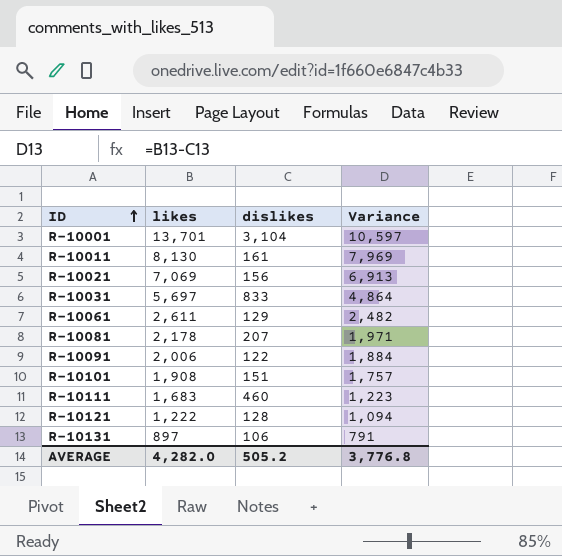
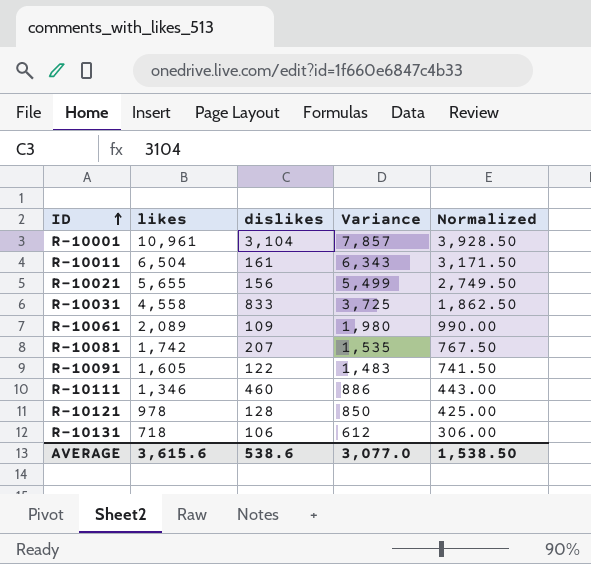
column Normalized | formula: none -> [Variance] * 0.5
row R-10101: 1,908 | 151 | 1,757 -> none
R-10001 | likes: 13,701 -> 10,961
R-10001 | Variance: 10,597 -> 7,857
R-10011 | likes: 8,130 -> 6,504
R-10011 | Variance: 7,969 -> 6,343
R-10021 | likes: 7,069 -> 5,655
R-10021 | Variance: 6,913 -> 5,499
R-10031 | likes: 5,697 -> 4,558
R-10031 | Variance: 4,864 -> 3,725
R-10061 | likes: 2,611 -> 2,089
R-10061 | dislikes: 129 -> 109
R-10061 | Variance: 2,482 -> 1,980
R-10081 | likes: 2,178 -> 1,742
R-10081 | Variance: 1,971 -> 1,535
R-10091 | likes: 2,006 -> 1,605
R-10091 | Variance: 1,884 -> 1,483
R-10111 | likes: 1,683 -> 1,346
R-10111 | Variance: 1,223 -> 886
R-10121 | likes: 1,222 -> 978
R-10121 | Variance: 1,094 -> 850
R-10131 | likes: 897 -> 718
R-10131 | Variance: 791 -> 612
AVERAGE | likes: 4,282.0 -> 3,615.6
AVERAGE | dislikes: 505.2 -> 538.6
AVERAGE | Variance: 3,776.8 -> 3,077.0

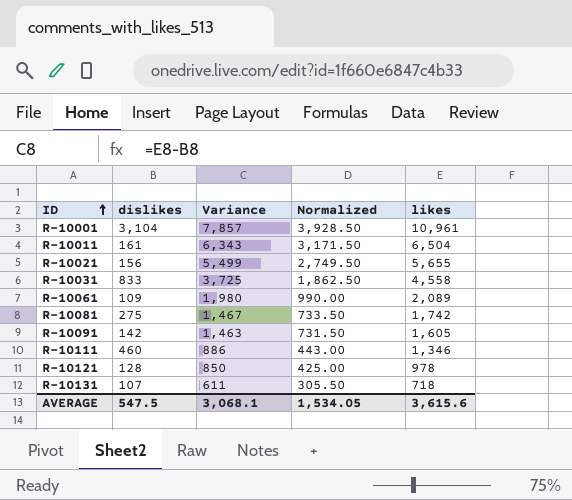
column likes | position: 2 -> 5
R-10081 | dislikes: 207 -> 275
R-10081 | Variance: 1,535 -> 1,467
R-10081 | Normalized: 767.50 -> 733.50
R-10091 | dislikes: 122 -> 142
R-10091 | Variance: 1,483 -> 1,463
R-10091 | Normalized: 741.50 -> 731.50
R-10131 | dislikes: 106 -> 107
R-10131 | Variance: 612 -> 611
R-10131 | Normalized: 306.00 -> 305.50
AVERAGE | dislikes: 538.6 -> 547.5
AVERAGE | Variance: 3,077.0 -> 3,068.1
AVERAGE | Normalized: 1,538.50 -> 1,534.05

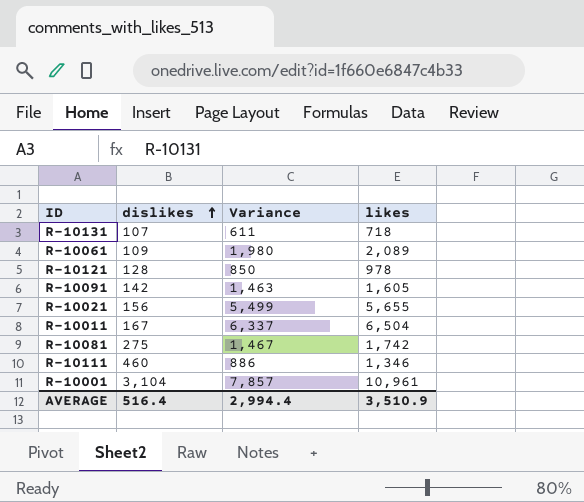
row order: ID ascending -> dislikes ascending
column Normalized | formula: [Variance] * 0.5 -> none
row R-10031: 833 | 3,725 | 1,862.50 | 4,558 -> none
R-10011 | dislikes: 161 -> 167
R-10011 | Variance: 6,343 -> 6,337
AVERAGE | dislikes: 547.5 -> 516.4
AVERAGE | Variance: 3,068.1 -> 2,994.4
AVERAGE | likes: 3,615.6 -> 3,510.9

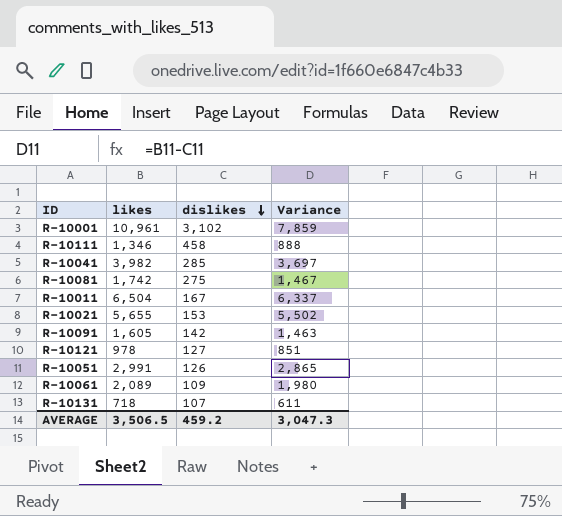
row order: dislikes ascending -> dislikes descending
column likes | position: 4 -> 2
R-10001 | dislikes: 3,104 -> 3,102
R-10001 | Variance: 7,857 -> 7,859
R-10111 | dislikes: 460 -> 458
R-10111 | Variance: 886 -> 888
row R-10041: none -> 3,982 | 285 | 3,697
R-10021 | dislikes: 156 -> 153
R-10021 | Variance: 5,499 -> 5,502
R-10121 | dislikes: 128 -> 127
R-10121 | Variance: 850 -> 851
row R-10051: none -> 2,991 | 126 | 2,865
AVERAGE | likes: 3,510.9 -> 3,506.5
AVERAGE | dislikes: 516.4 -> 459.2
AVERAGE | Variance: 2,994.4 -> 3,047.3

